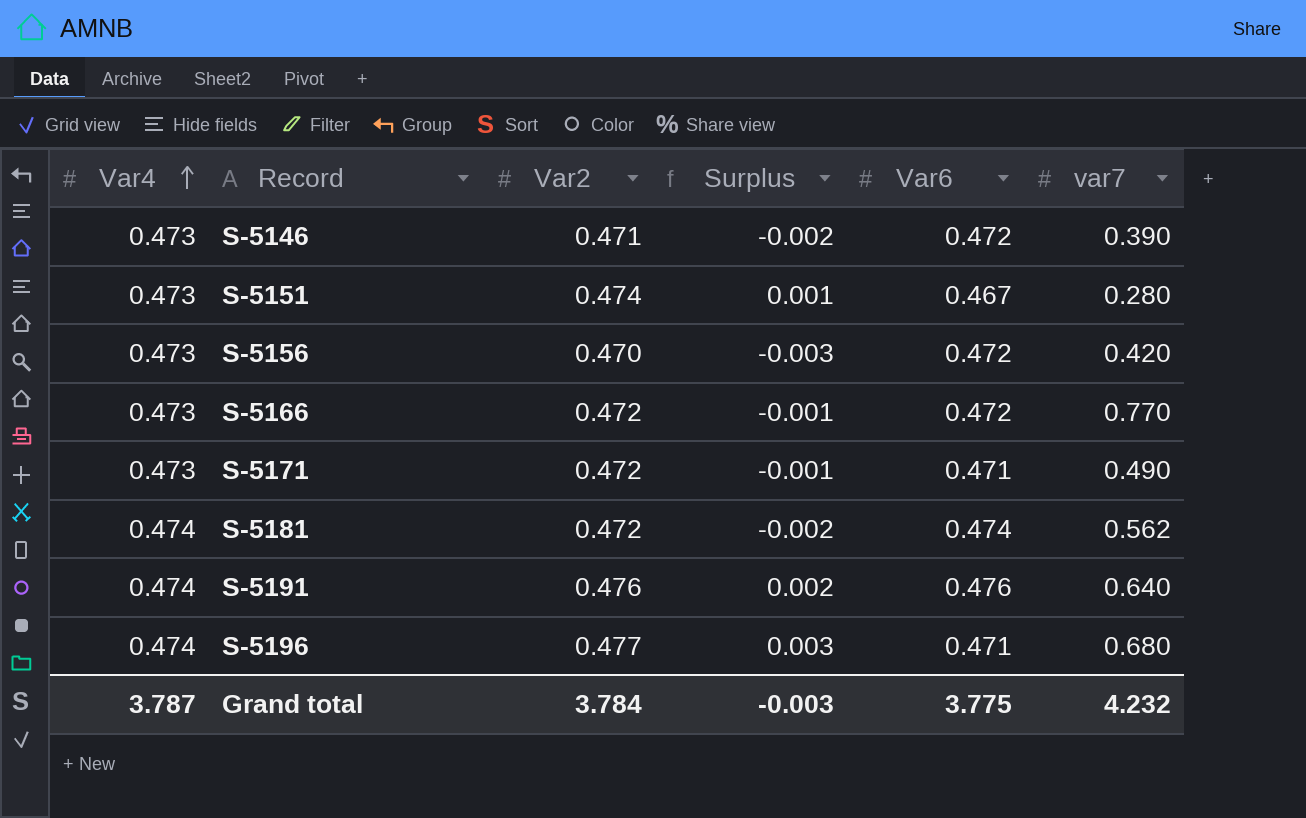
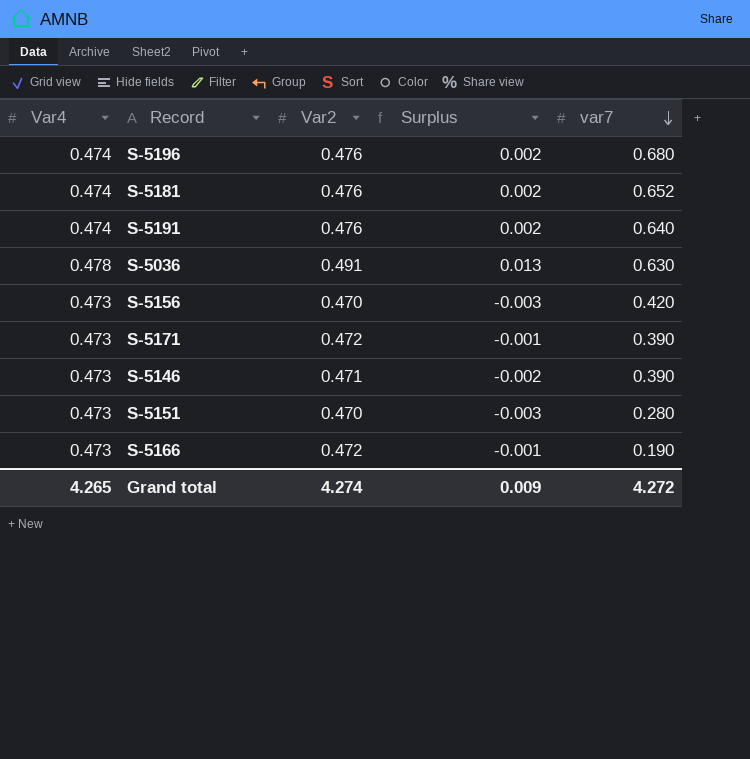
row order: Var4 ascending -> var7 descending
column Var6 | position: 5 -> none
S-5196 | Var2: 0.477 -> 0.476
S-5196 | Surplus: 0.003 -> 0.002
S-5181 | Var2: 0.472 -> 0.476
S-5181 | Surplus: -0.002 -> 0.002
S-5181 | var7: 0.562 -> 0.652
row S-5036: none -> 0.478 | 0.491 | 0.013 | 0.630
S-5171 | var7: 0.490 -> 0.390
S-5151 | Var2: 0.474 -> 0.470
S-5151 | Surplus: 0.001 -> -0.003
S-5166 | var7: 0.770 -> 0.190
Grand total | Var4: 3.787 -> 4.265
Grand total | Var2: 3.784 -> 4.274
Grand total | Surplus: -0.003 -> 0.009
Grand total | var7: 4.232 -> 4.272

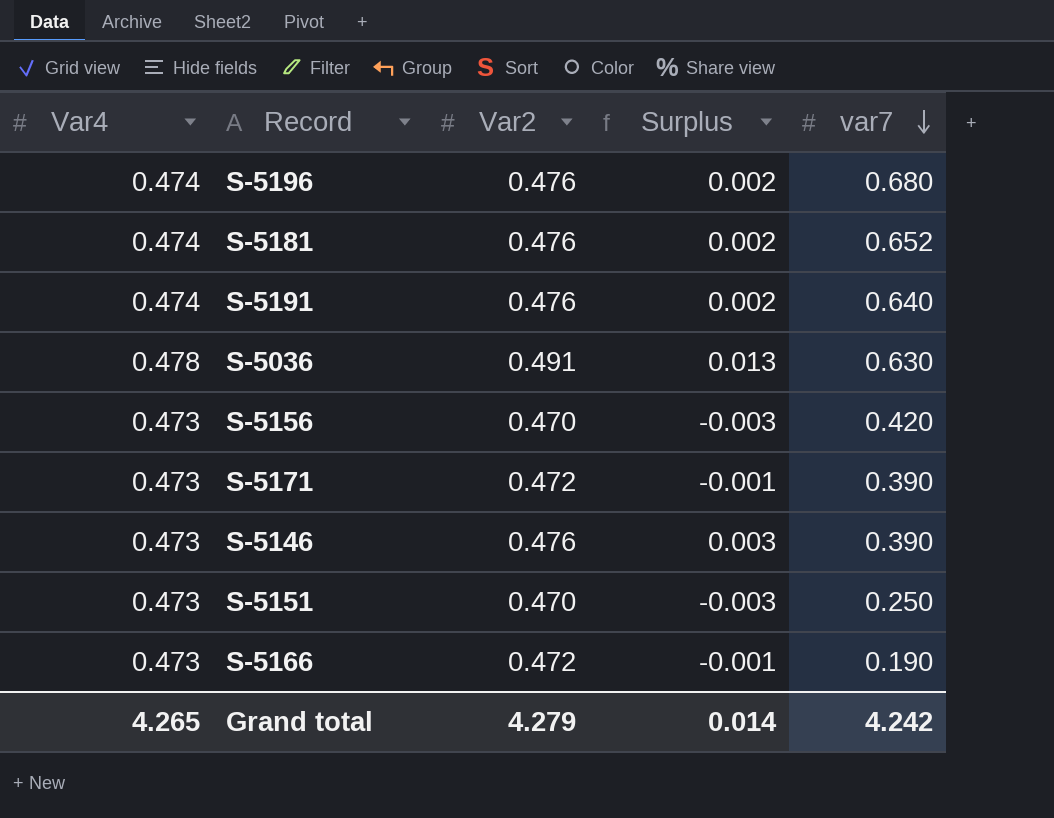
S-5146 | Var2: 0.471 -> 0.476
S-5146 | Surplus: -0.002 -> 0.003
S-5151 | var7: 0.280 -> 0.250
Grand total | Var2: 4.274 -> 4.279
Grand total | Surplus: 0.009 -> 0.014
Grand total | var7: 4.272 -> 4.242

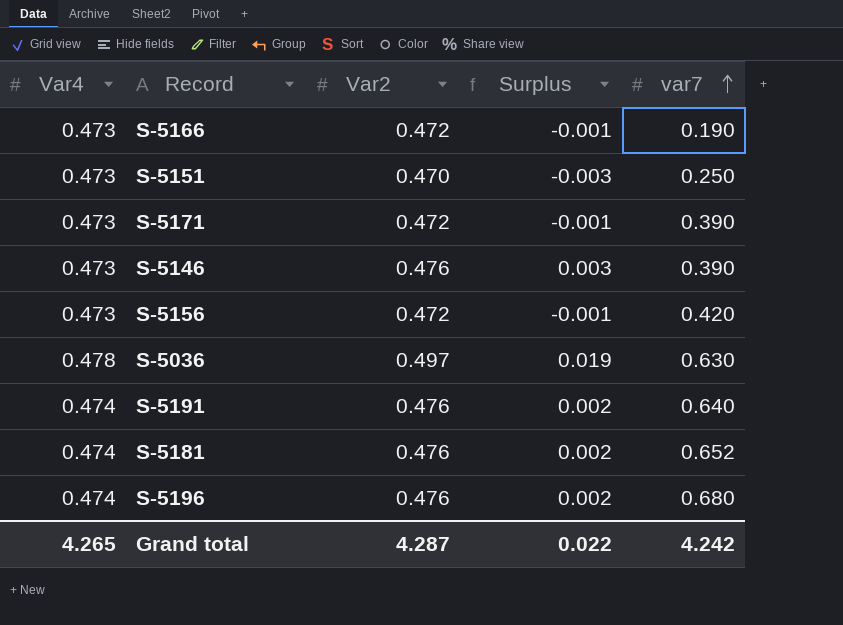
row order: var7 descending -> var7 ascending
S-5156 | Var2: 0.470 -> 0.472
S-5156 | Surplus: -0.003 -> -0.001
S-5036 | Var2: 0.491 -> 0.497
S-5036 | Surplus: 0.013 -> 0.019
Grand total | Var2: 4.279 -> 4.287
Grand total | Surplus: 0.014 -> 0.022

